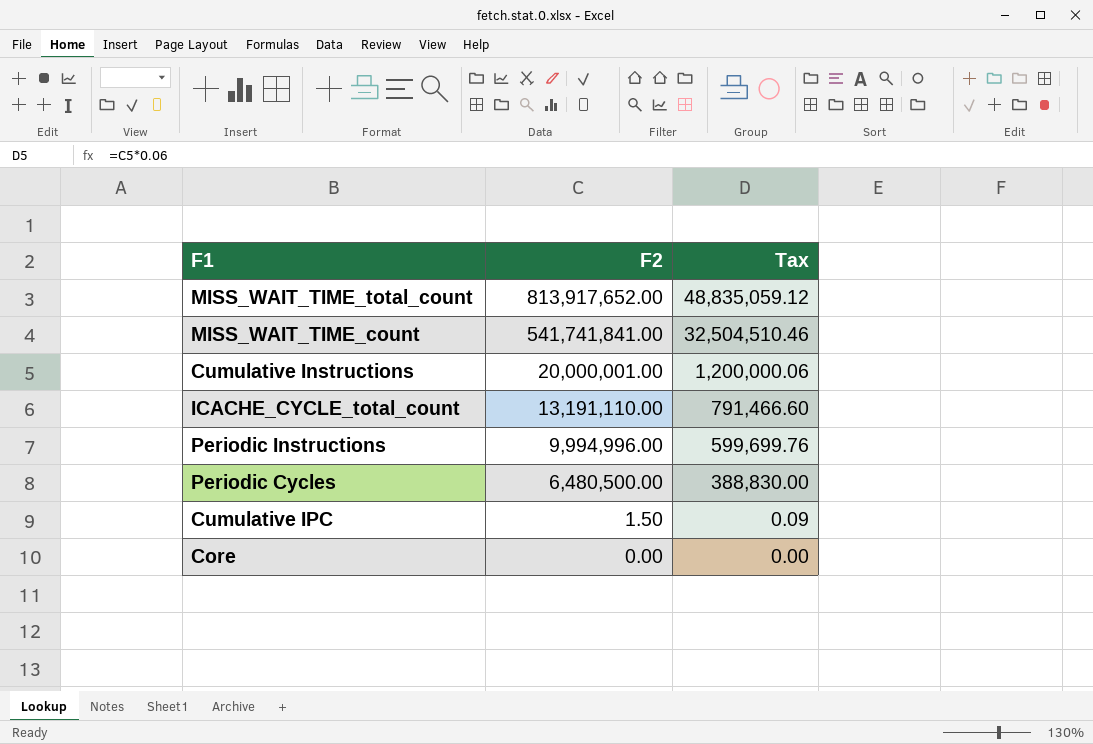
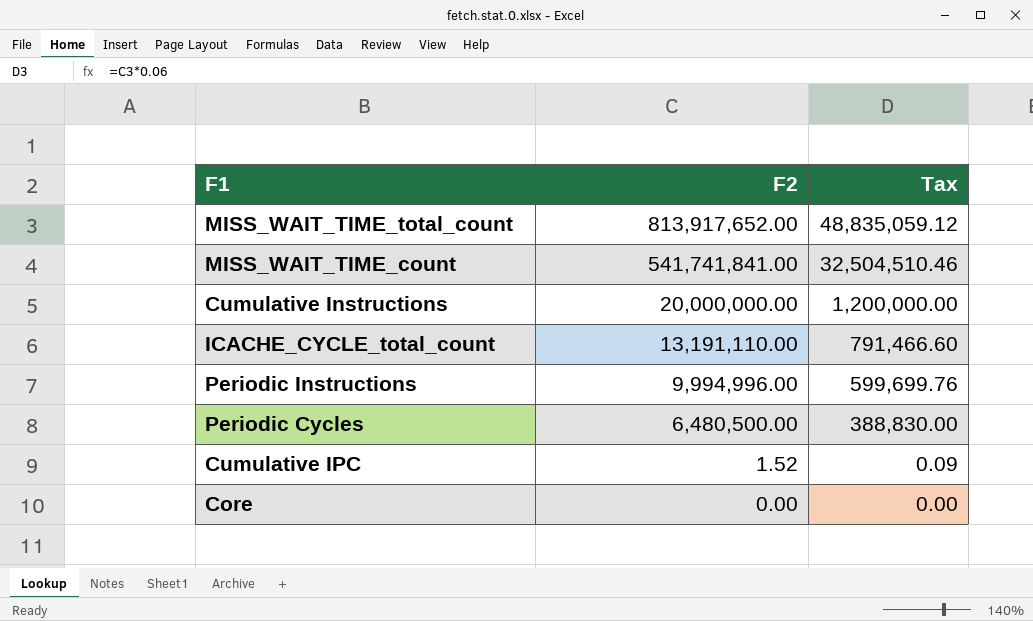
Cumulative Instructions | F2: 20,000,001.00 -> 20,000,000.00
Cumulative Instructions | Tax: 1,200,000.06 -> 1,200,000.00
Cumulative IPC | F2: 1.50 -> 1.52

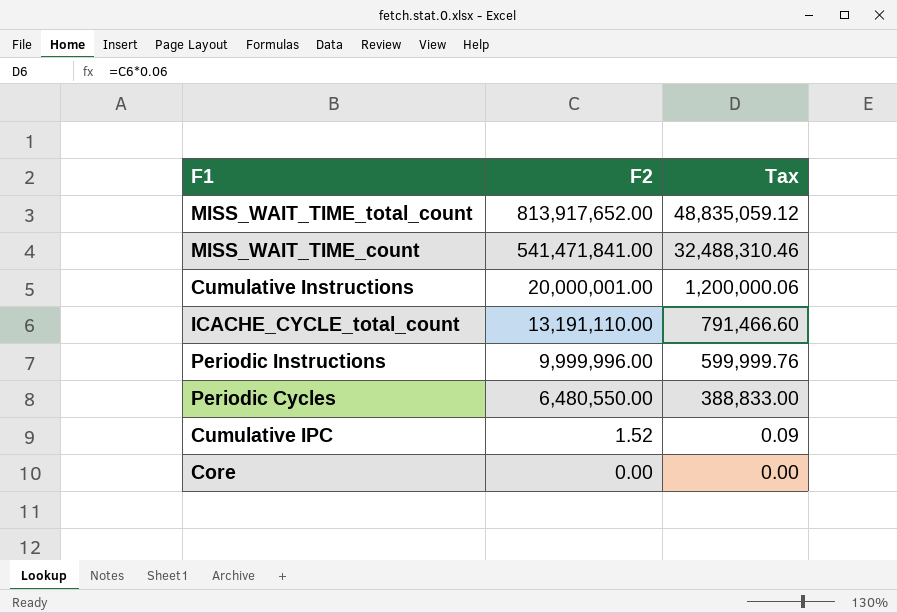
MISS_WAIT_TIME_count | F2: 541,741,841.00 -> 541,471,841.00
MISS_WAIT_TIME_count | Tax: 32,504,510.46 -> 32,488,310.46
Cumulative Instructions | F2: 20,000,000.00 -> 20,000,001.00
Cumulative Instructions | Tax: 1,200,000.00 -> 1,200,000.06
Periodic Instructions | F2: 9,994,996.00 -> 9,999,996.00
Periodic Instructions | Tax: 599,699.76 -> 599,999.76
Periodic Cycles | F2: 6,480,500.00 -> 6,480,550.00
Periodic Cycles | Tax: 388,830.00 -> 388,833.00

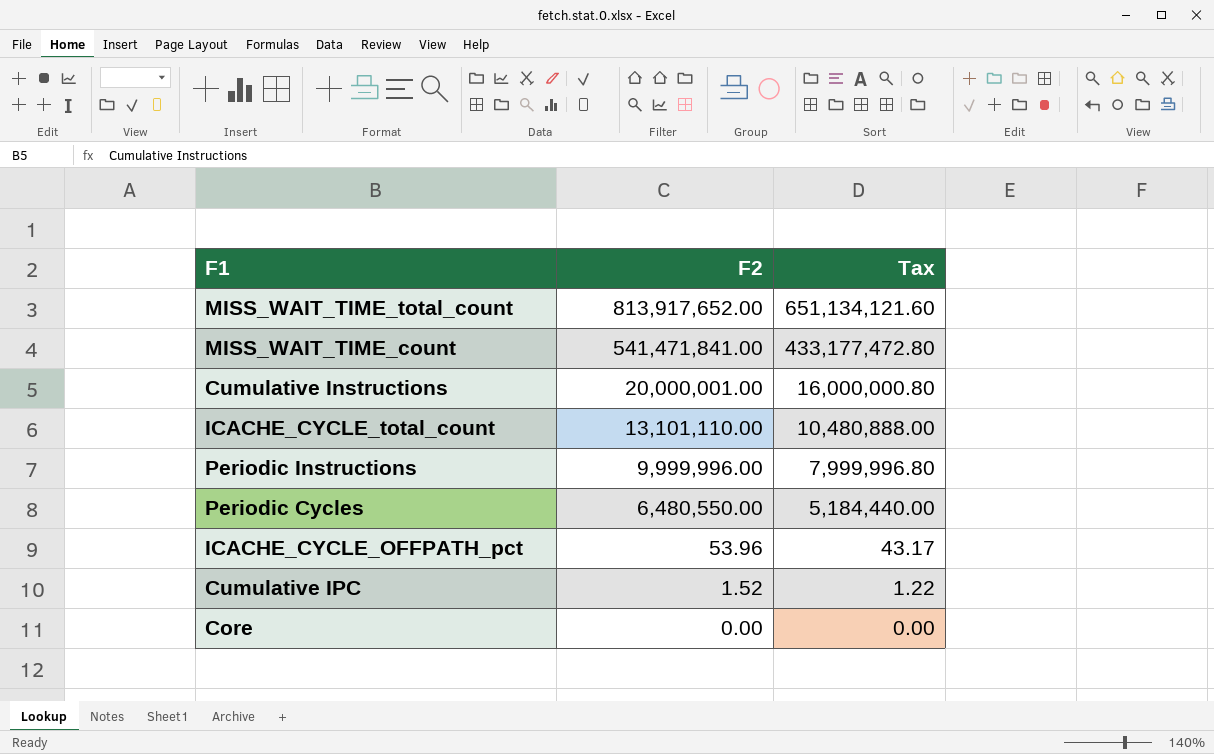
column Tax | formula: [F2] * 0.06 -> [F2] * 0.8
ICACHE_CYCLE_total_count | F2: 13,191,110.00 -> 13,101,110.00
row ICACHE_CYCLE_OFFPATH_pct: none -> 53.96 | 43.17

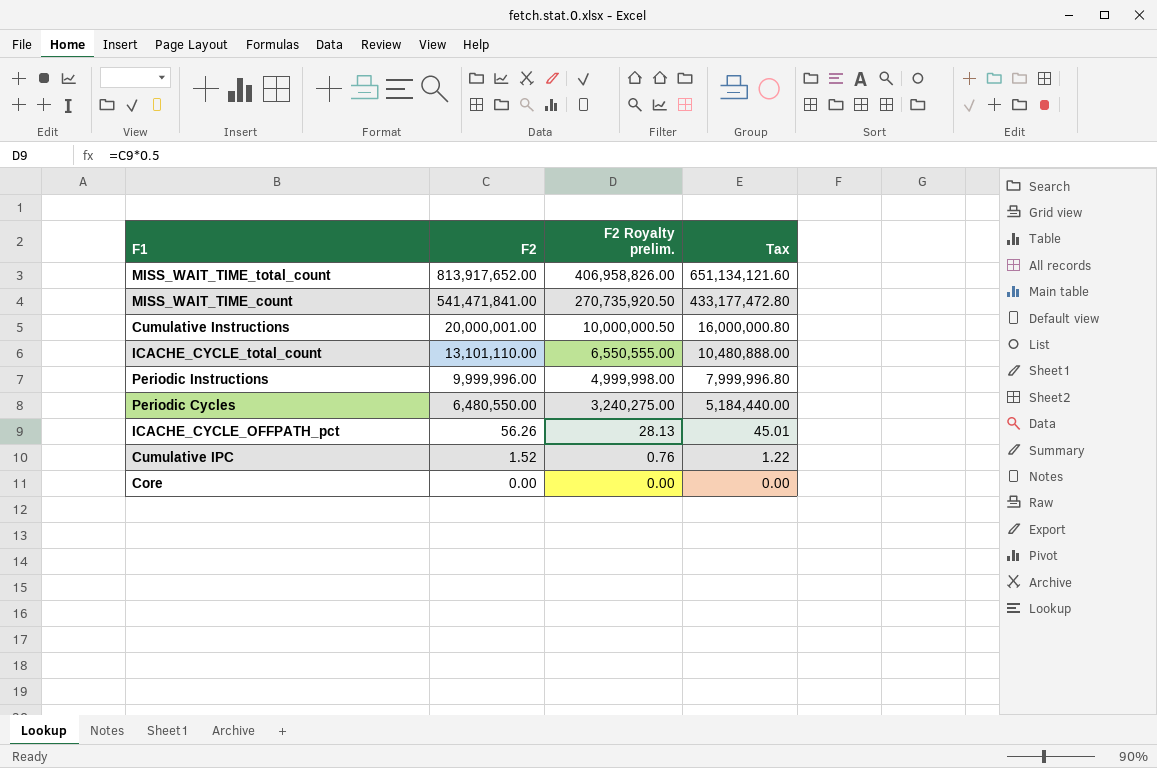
column F2 Royalty prelim. | formula: none -> [F2] * 0.5
ICACHE_CYCLE_OFFPATH_pct | F2: 53.96 -> 56.26
ICACHE_CYCLE_OFFPATH_pct | Tax: 43.17 -> 45.01

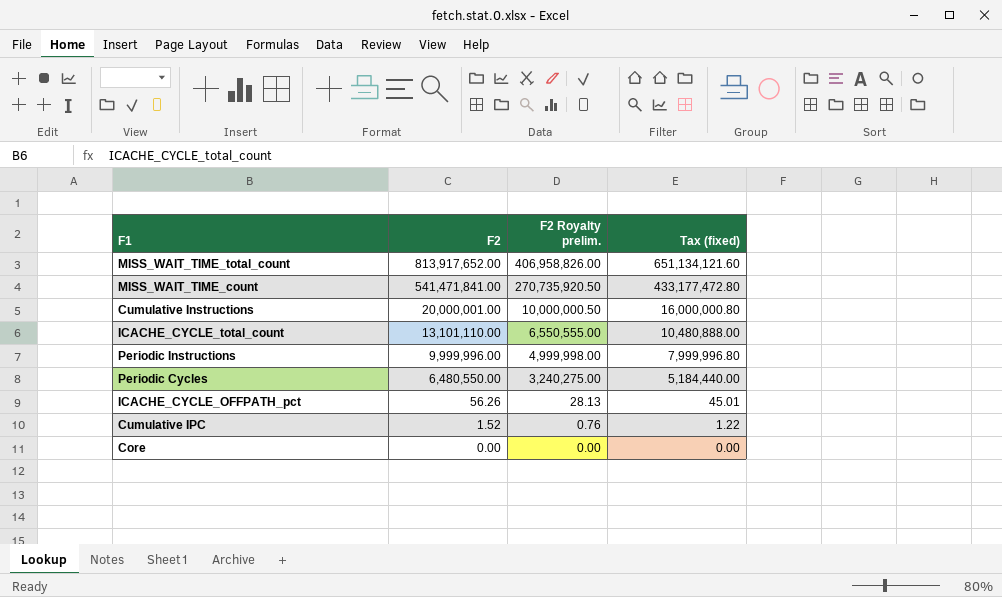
column name: Tax -> Tax (fixed)

